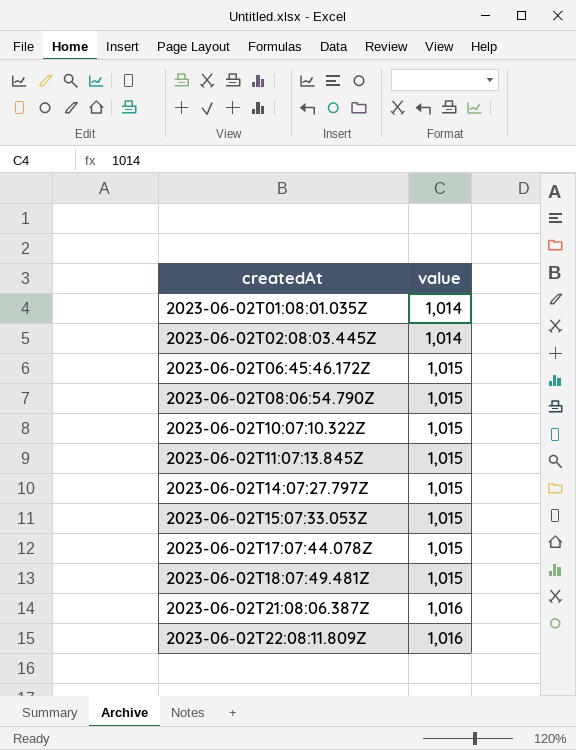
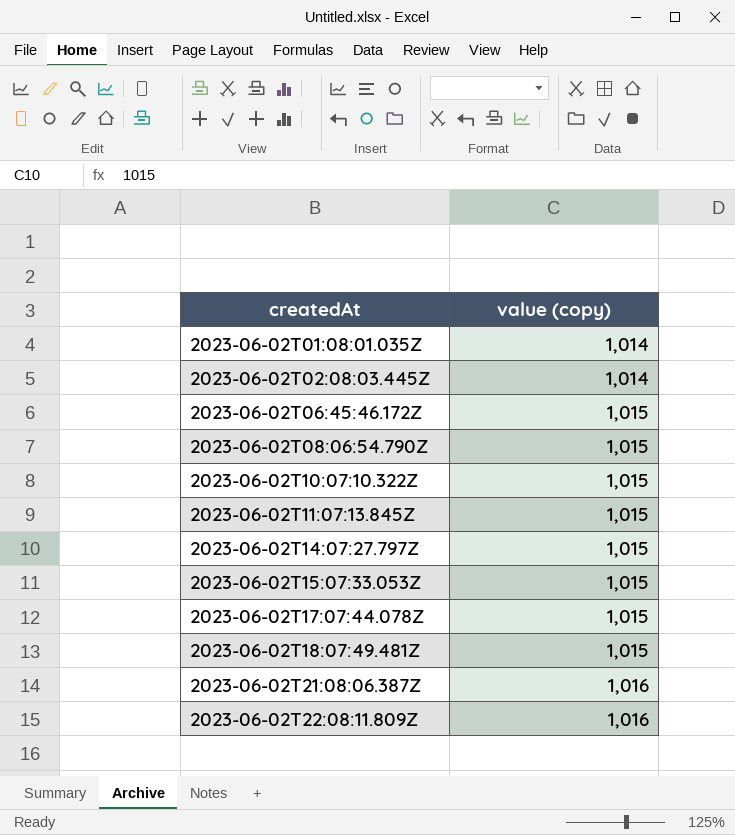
column name: value -> value (copy)

